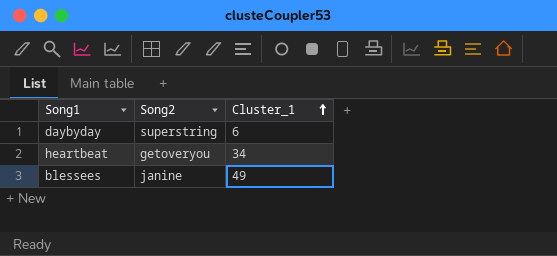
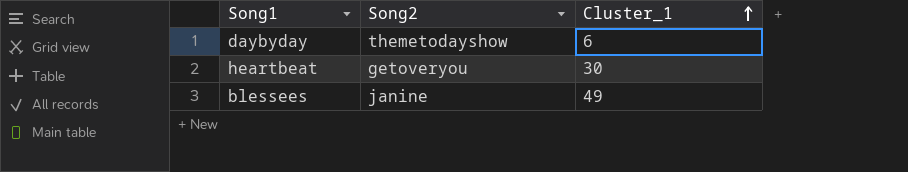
daybyday | Song2: superstring -> themetodayshow
heartbeat | Cluster_1: 34 -> 30

